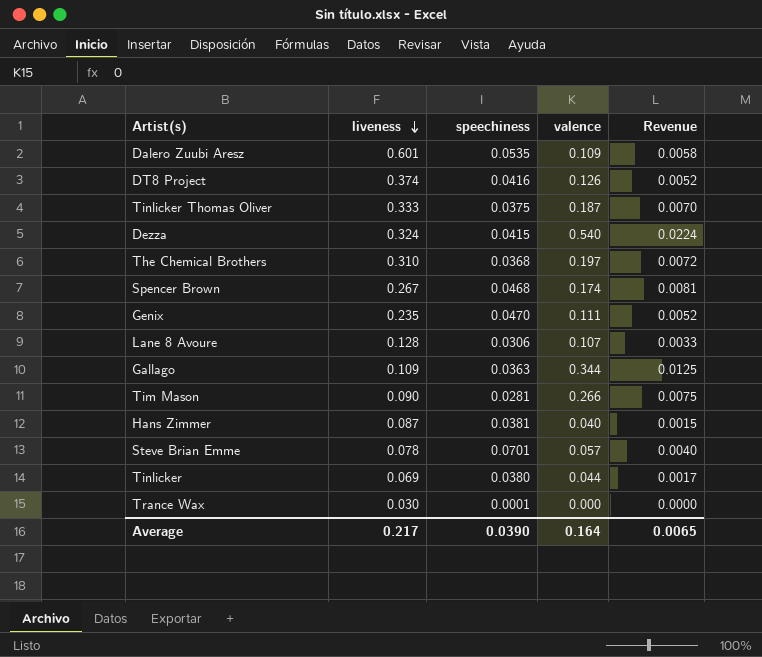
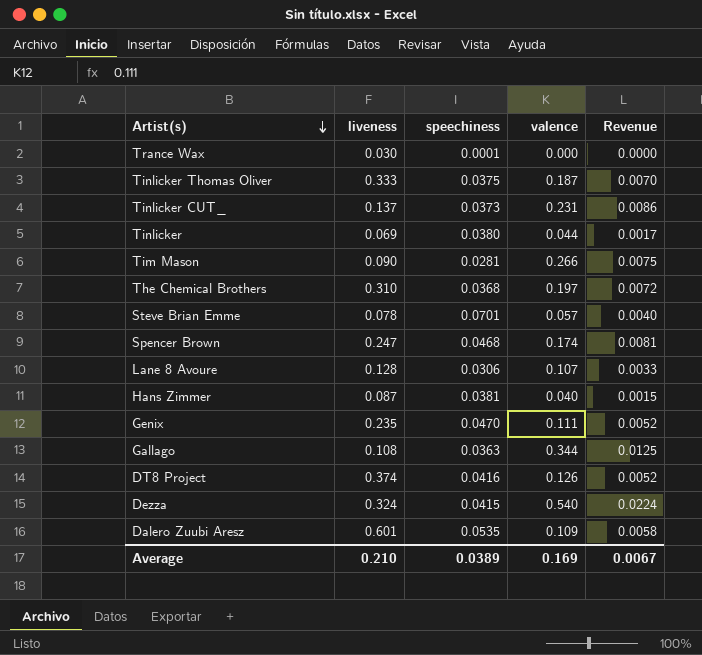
row order: liveness descending -> Artist(s) descending
row Tinlicker CUT_: none -> 0.137 | 0.0373 | 0.231 | 0.0086
Spencer Brown | liveness: 0.267 -> 0.247
Gallago | liveness: 0.109 -> 0.108
Average | liveness: 0.217 -> 0.210
Average | speechiness: 0.0390 -> 0.0389
Average | valence: 0.164 -> 0.169
Average | Revenue: 0.0065 -> 0.0067

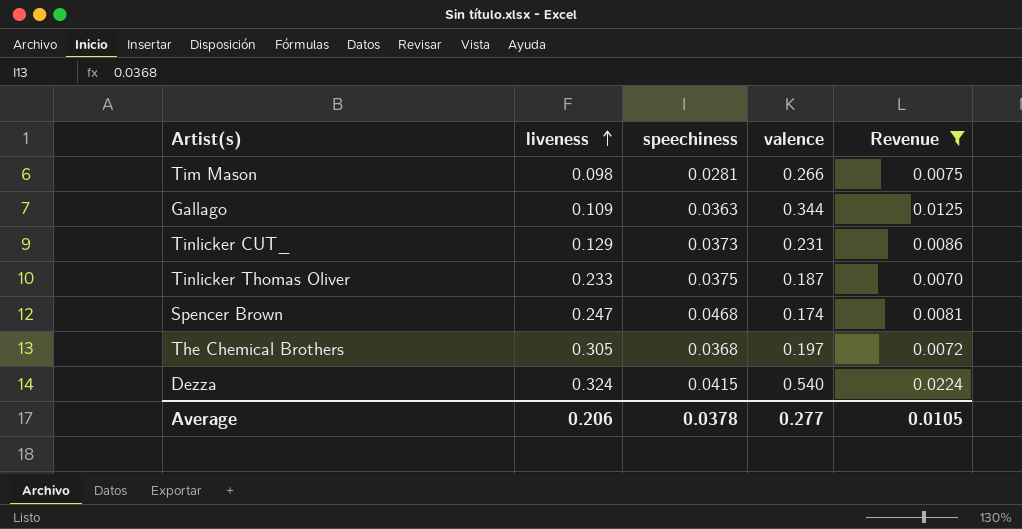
filter: none -> Revenue >= 0.0070
row order: Artist(s) descending -> liveness ascending
Tim Mason | liveness: 0.090 -> 0.098
Gallago | liveness: 0.108 -> 0.109
Tinlicker CUT_ | liveness: 0.137 -> 0.129
Tinlicker Thomas Oliver | liveness: 0.333 -> 0.233
The Chemical Brothers | liveness: 0.310 -> 0.305
Average | liveness: 0.210 -> 0.206
Average | speechiness: 0.0389 -> 0.0378
Average | valence: 0.169 -> 0.277
Average | Revenue: 0.0067 -> 0.0105

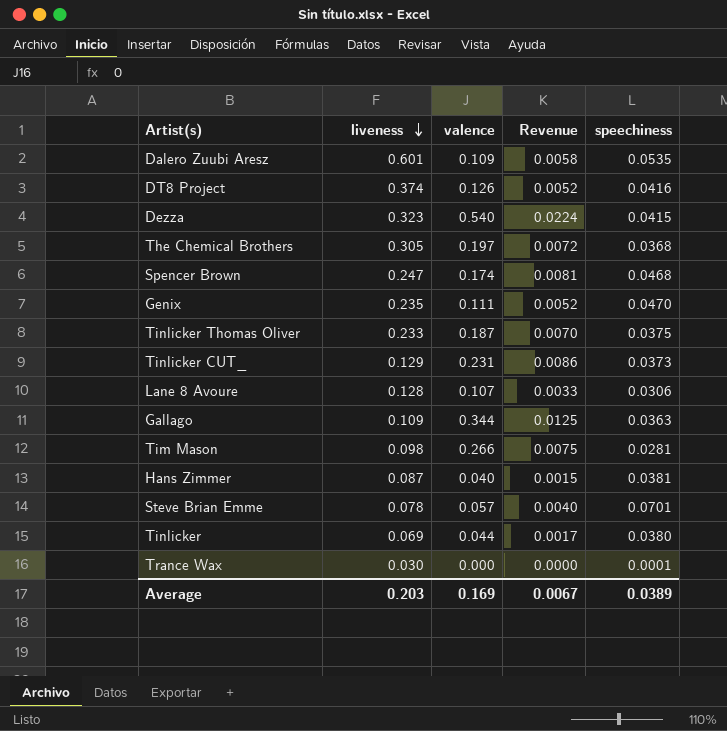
filter: Revenue >= 0.0070 -> none
row order: liveness ascending -> liveness descending
column speechiness | position: 3 -> 5
Dezza | liveness: 0.324 -> 0.323
Average | liveness: 0.206 -> 0.203
Average | valence: 0.277 -> 0.169
Average | Revenue: 0.0105 -> 0.0067
Average | speechiness: 0.0378 -> 0.0389

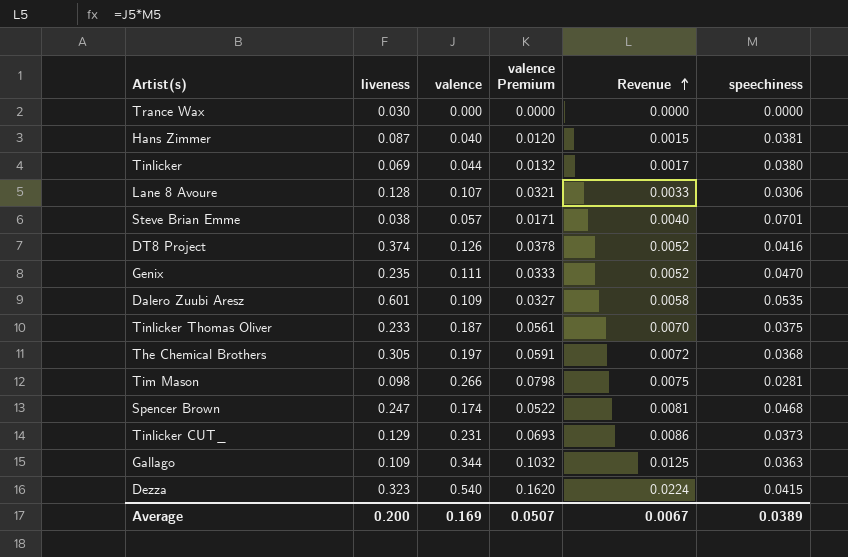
row order: liveness descending -> Revenue ascending
column valence Premium | formula: none -> [valence] * 0.3
Trance Wax | speechiness: 0.0001 -> 0.0000
Steve Brian Emme | liveness: 0.078 -> 0.038
Average | liveness: 0.203 -> 0.200

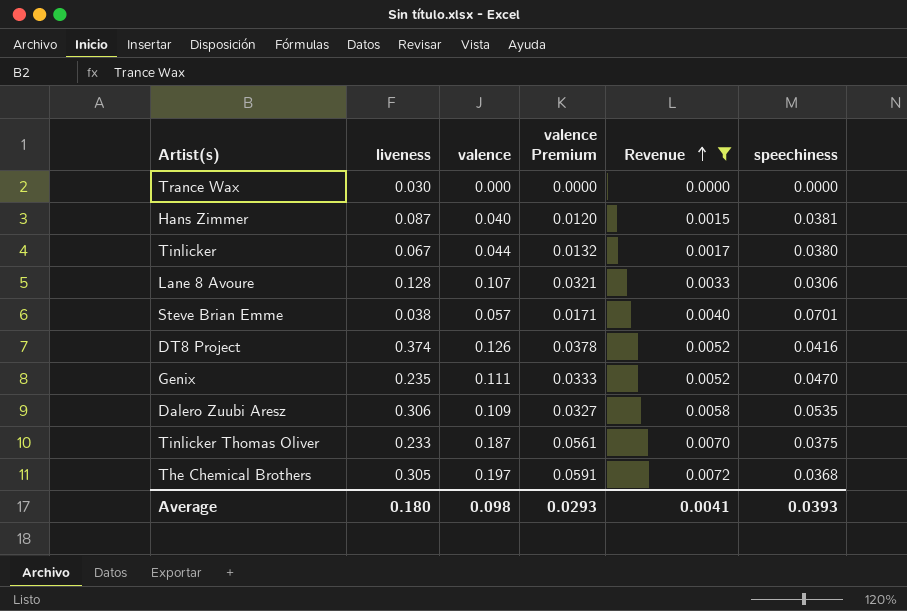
filter: none -> Revenue <= 0.0072
Tinlicker | liveness: 0.069 -> 0.067
Dalero Zuubi Aresz | liveness: 0.601 -> 0.306
Average | liveness: 0.200 -> 0.180
Average | valence: 0.169 -> 0.098
Average | valence Premium: 0.0507 -> 0.0293
Average | Revenue: 0.0067 -> 0.0041
Average | speechiness: 0.0389 -> 0.0393

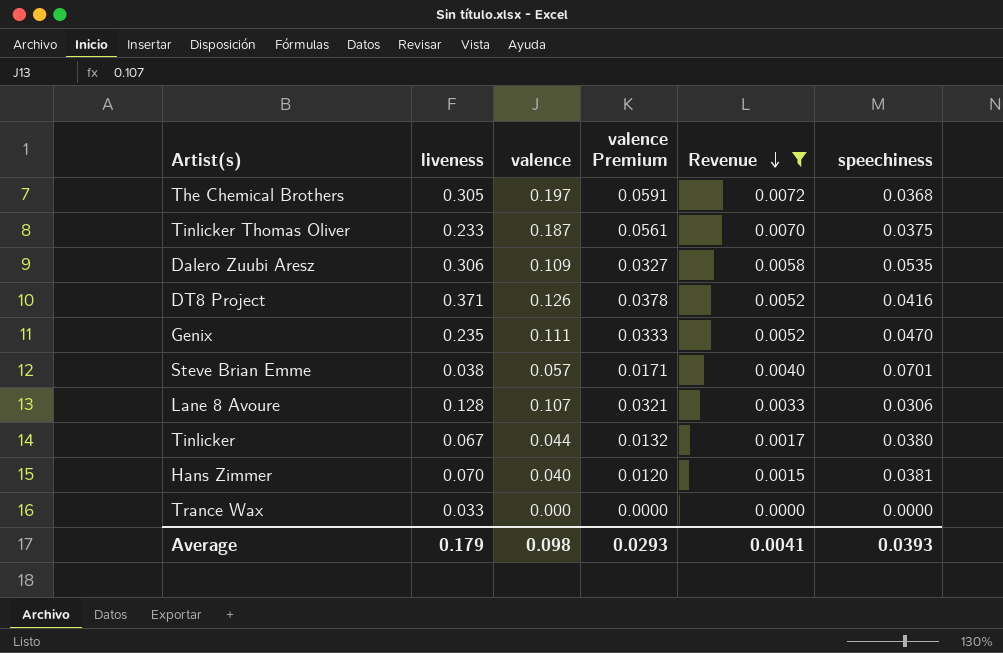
row order: Revenue ascending -> Revenue descending
DT8 Project | liveness: 0.374 -> 0.371
Hans Zimmer | liveness: 0.087 -> 0.070
Trance Wax | liveness: 0.030 -> 0.033
Average | liveness: 0.180 -> 0.179

